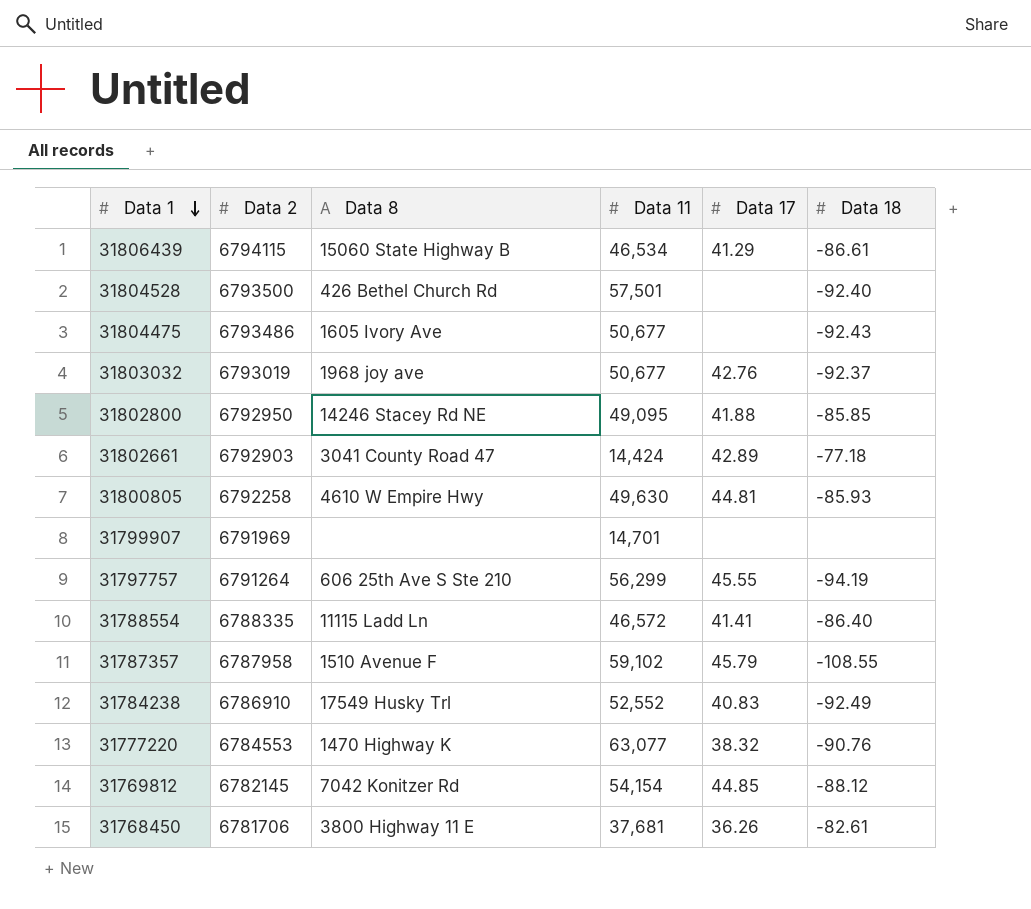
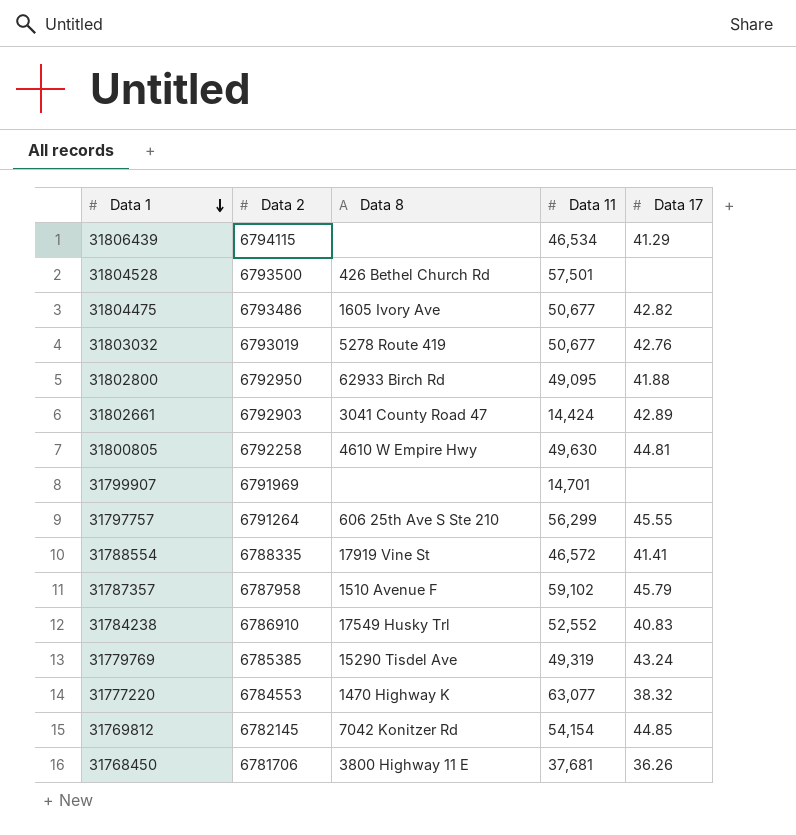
column Data 18 | position: 6 -> none
31806439 | Data 8: 15060 State Highway B -> none
31804475 | Data 17: none -> 42.82
31803032 | Data 8: 1968 joy ave -> 5278 Route 419
31802800 | Data 8: 14246 Stacey Rd NE -> 62933 Birch Rd
31788554 | Data 8: 11115 Ladd Ln -> 17919 Vine St
row 31779769: none -> 6785385 | 15290 Tisdel Ave | 49,319 | 43.24

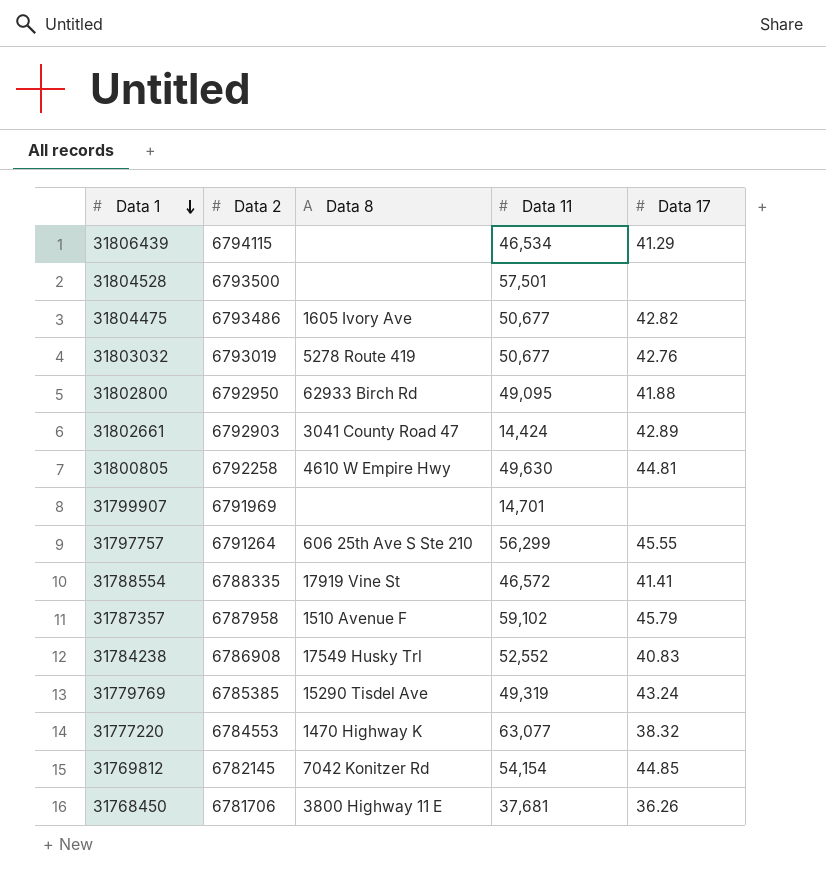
31804528 | Data 8: 426 Bethel Church Rd -> none
31784238 | Data 2: 6786910 -> 6786908

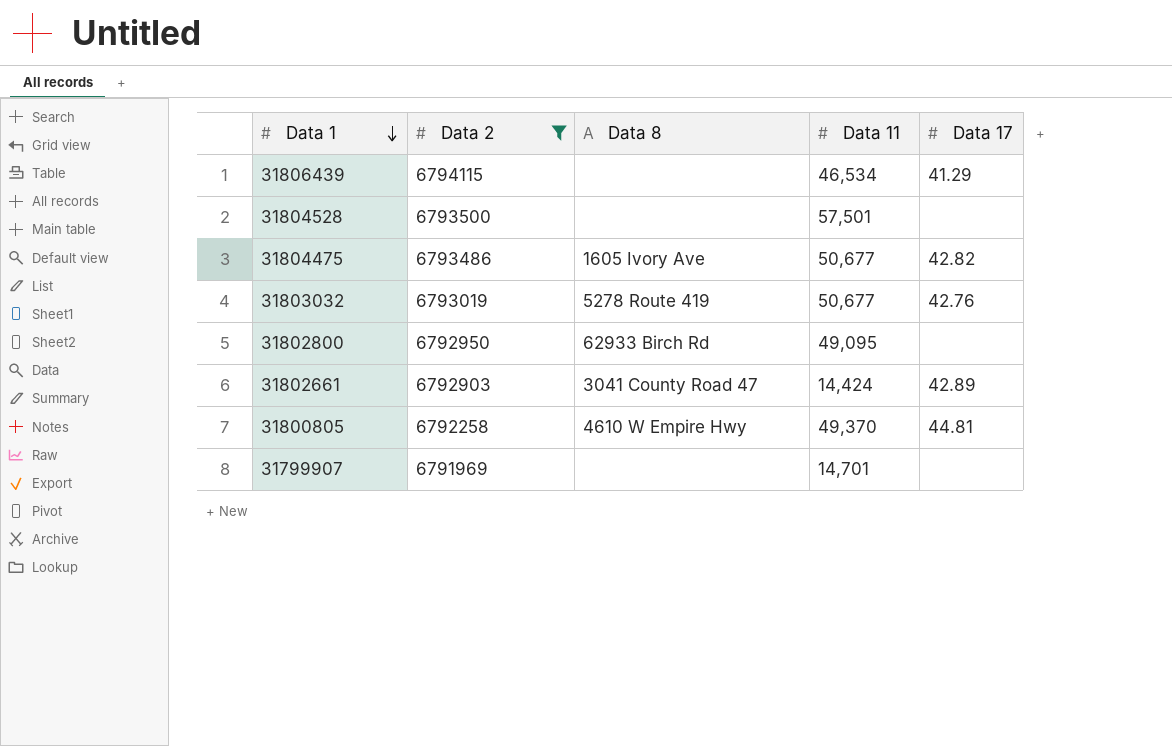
filter: none -> Data 2 >= 6791969
31802800 | Data 17: 41.88 -> none
31800805 | Data 11: 49,630 -> 49,370

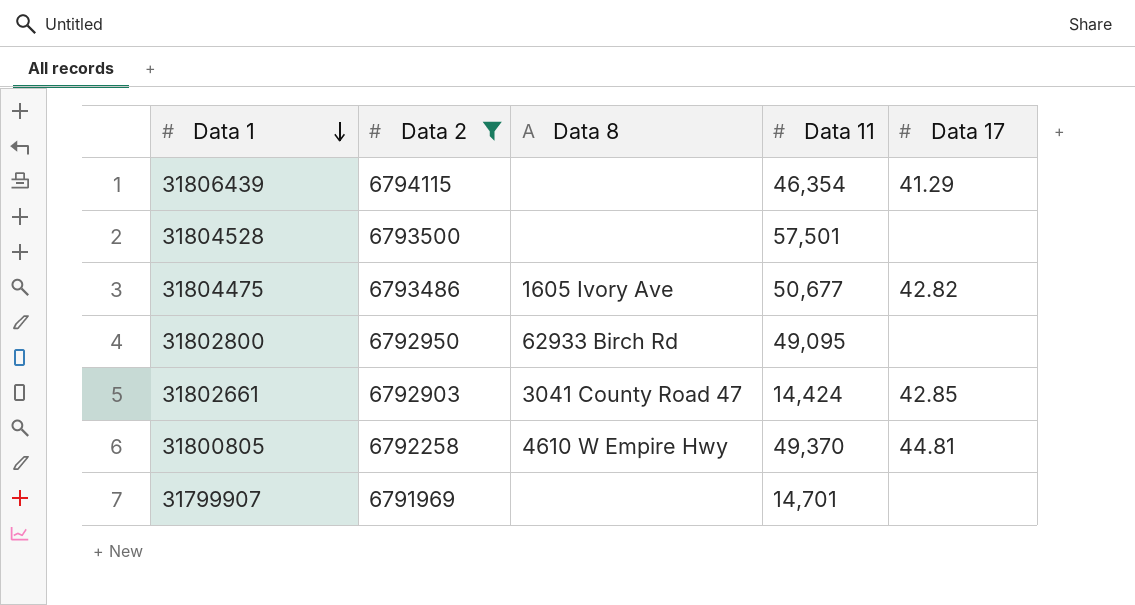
row 31803032: 6793019 | 5278 Route 419 | 50,677 | 42.76 -> none
31806439 | Data 11: 46,534 -> 46,354
31802661 | Data 17: 42.89 -> 42.85

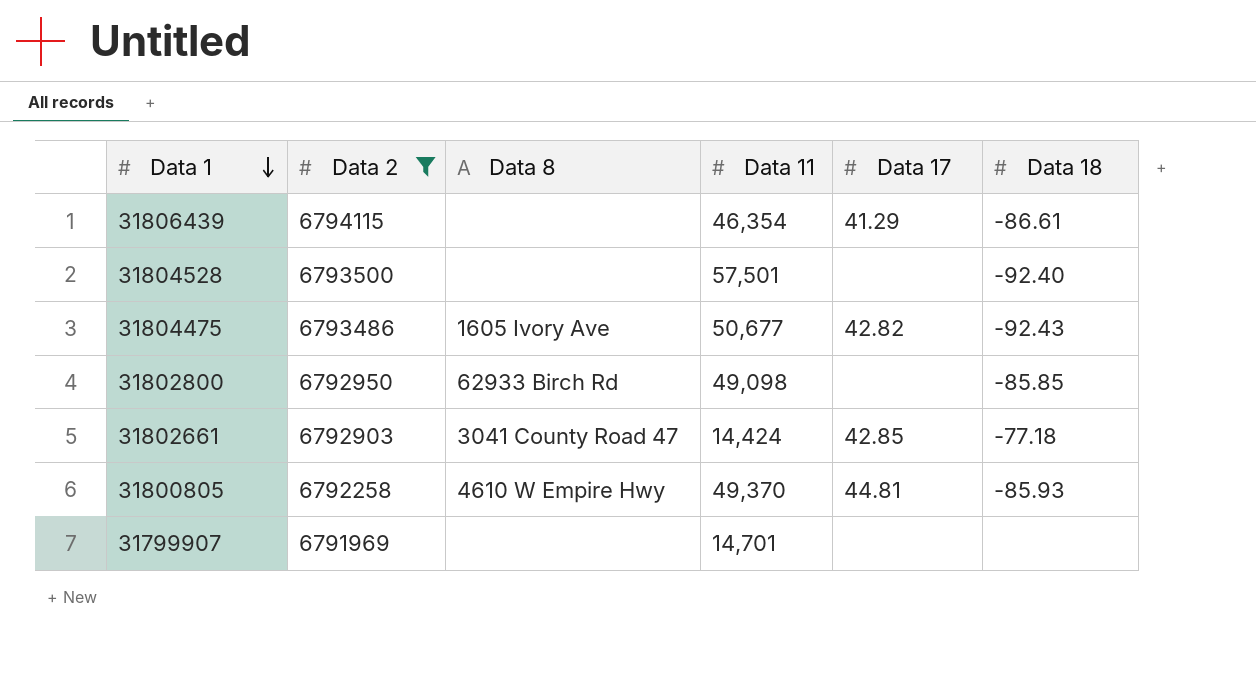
column Data 18 | position: none -> 6
31802800 | Data 11: 49,095 -> 49,098

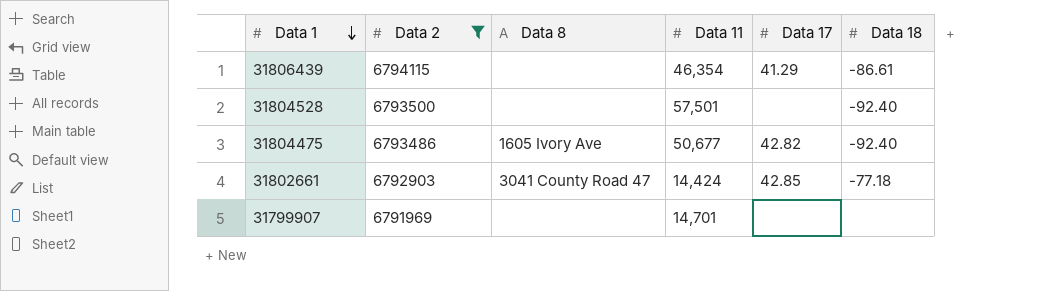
row 31802800: 6792950 | 62933 Birch Rd | 49,098 | none | -85.85 -> none
row 31800805: 6792258 | 4610 W Empire Hwy | 49,370 | 44.81 | -85.93 -> none
31804475 | Data 18: -92.43 -> -92.40

